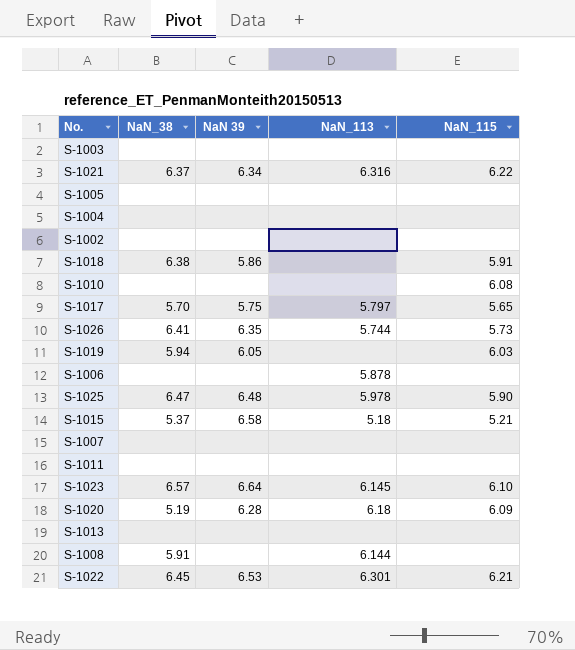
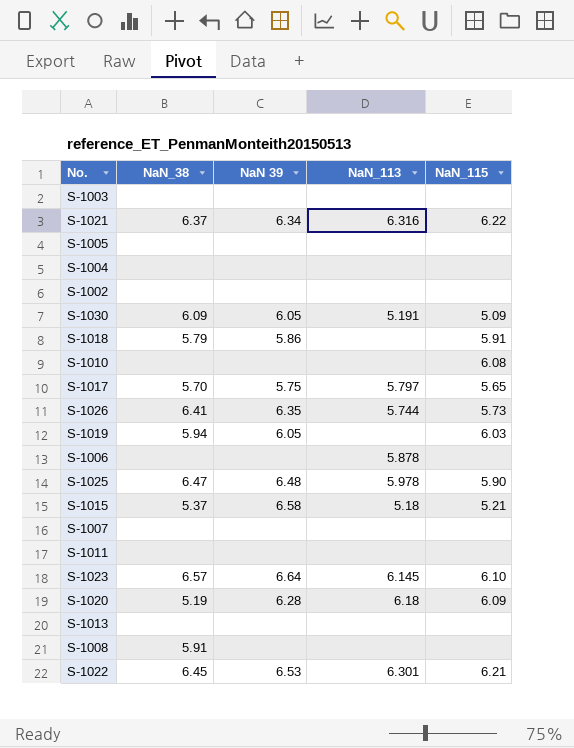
row S-1030: none -> 6.09 | 6.05 | 5.191 | 5.09
S-1018 | NaN_38: 6.38 -> 5.79
S-1008 | NaN_113: 6.144 -> none

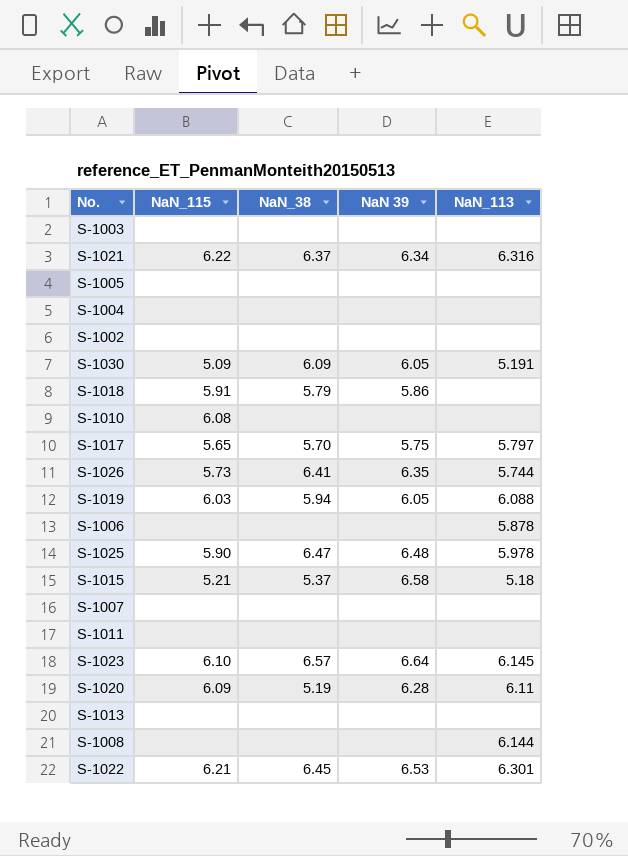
column NaN_115 | position: 5 -> 2
S-1019 | NaN_113: none -> 6.088
S-1020 | NaN_113: 6.18 -> 6.11
S-1008 | NaN_38: 5.91 -> none
S-1008 | NaN_113: none -> 6.144

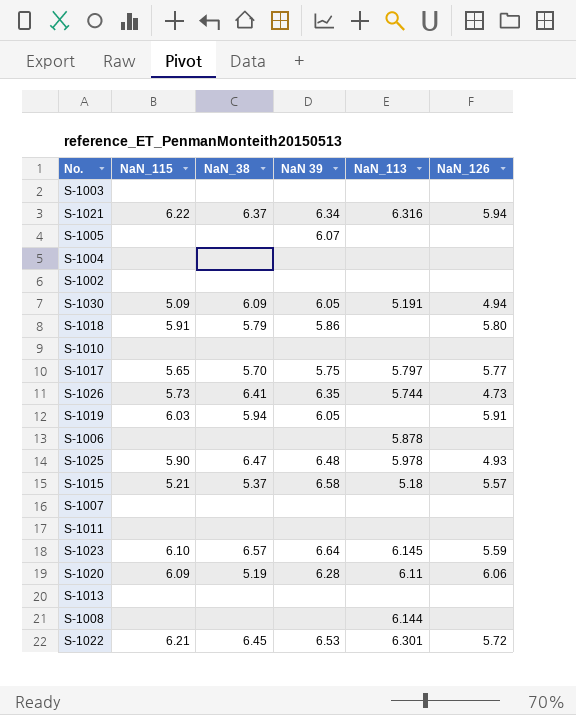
column NaN_126 | position: none -> 6
S-1005 | NaN 39: none -> 6.07
S-1010 | NaN_115: 6.08 -> none
S-1019 | NaN_113: 6.088 -> none

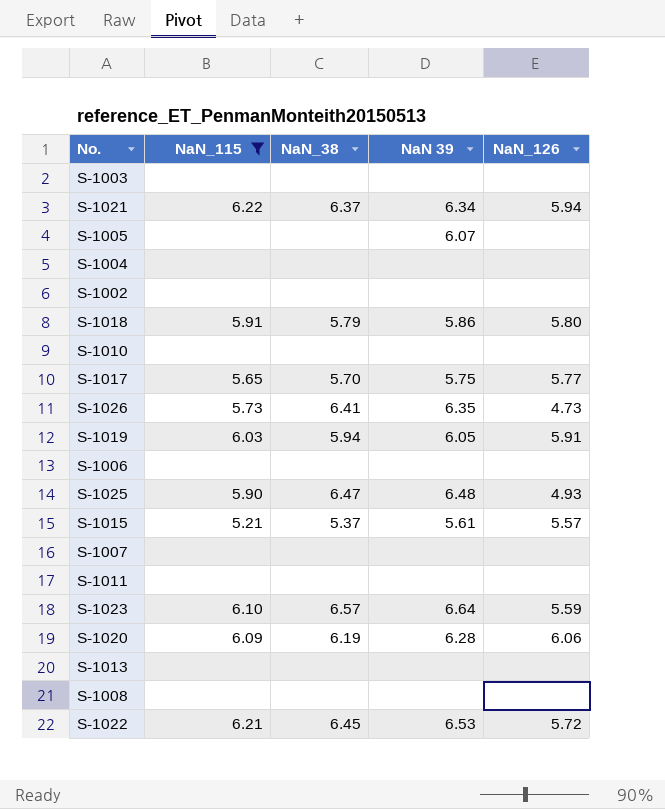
filter: none -> NaN_115 != 5.09
column NaN_113 | position: 5 -> none
S-1015 | NaN 39: 6.58 -> 5.61
S-1020 | NaN_38: 5.19 -> 6.19

